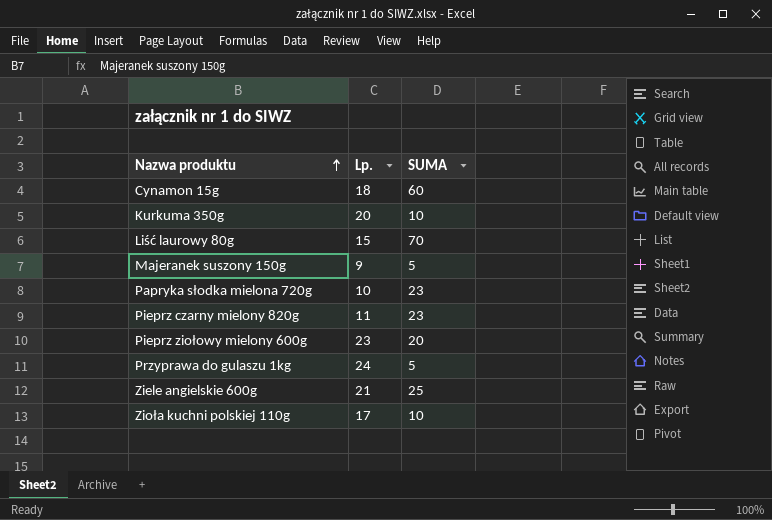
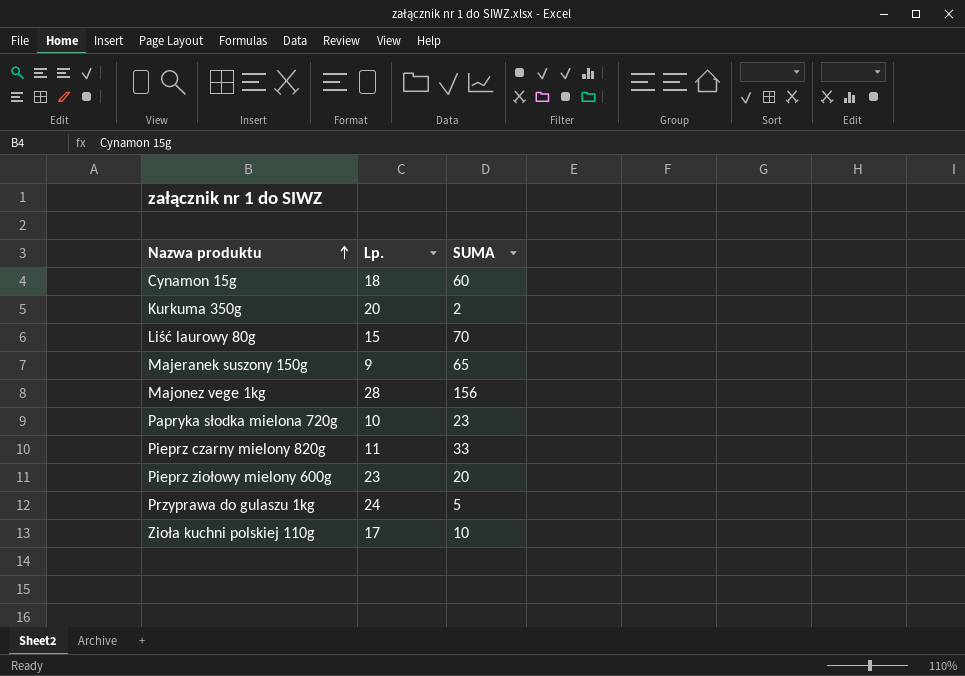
row Ziele angielskie 600g: 21 | 25 -> none
Kurkuma 350g | SUMA: 10 -> 2
Majeranek suszony 150g | SUMA: 5 -> 65
row Majonez vege 1kg: none -> 28 | 156
Pieprz czarny mielony 820g | SUMA: 23 -> 33

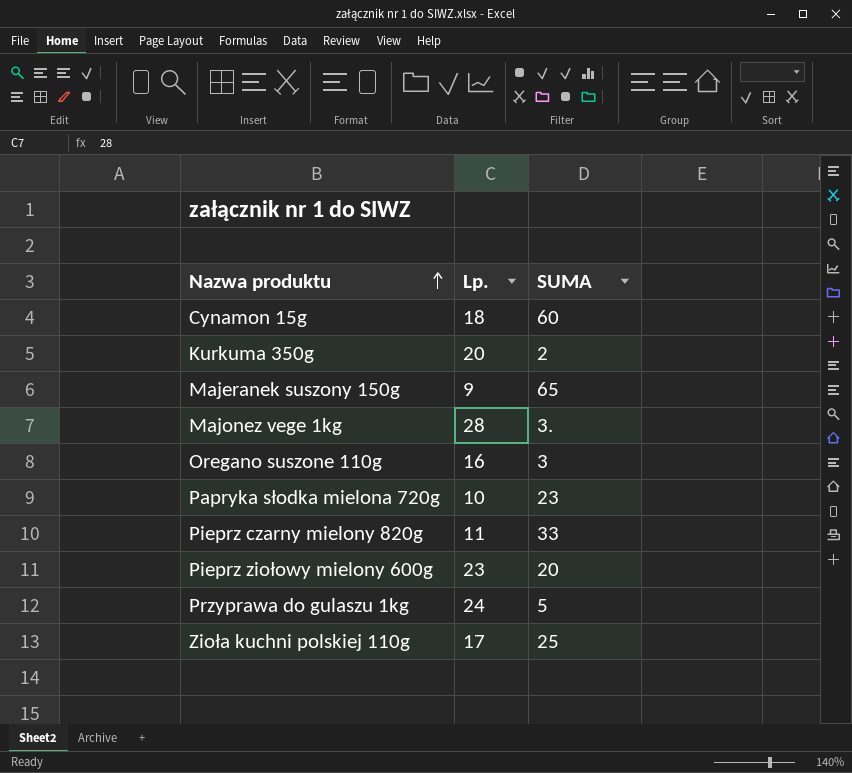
row Liść laurowy 80g: 15 | 70 -> none
Majonez vege 1kg | SUMA: 156 -> 3.
row Oregano suszone 110g: none -> 16 | 3
Zioła kuchni polskiej 110g | SUMA: 10 -> 25

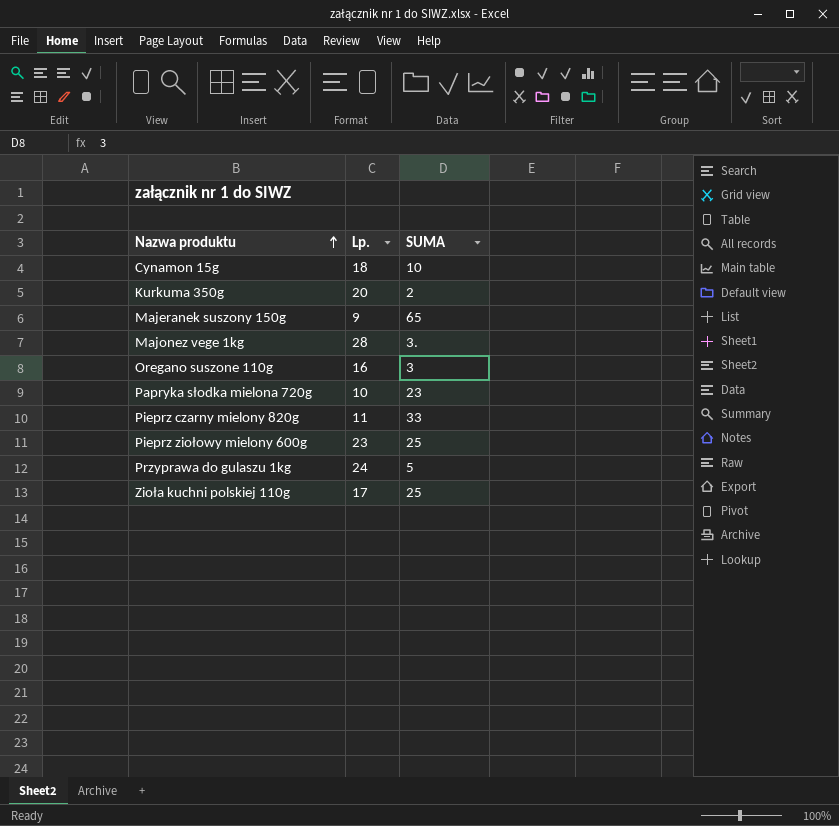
Cynamon 15g | SUMA: 60 -> 10
Pieprz ziołowy mielony 600g | SUMA: 20 -> 25

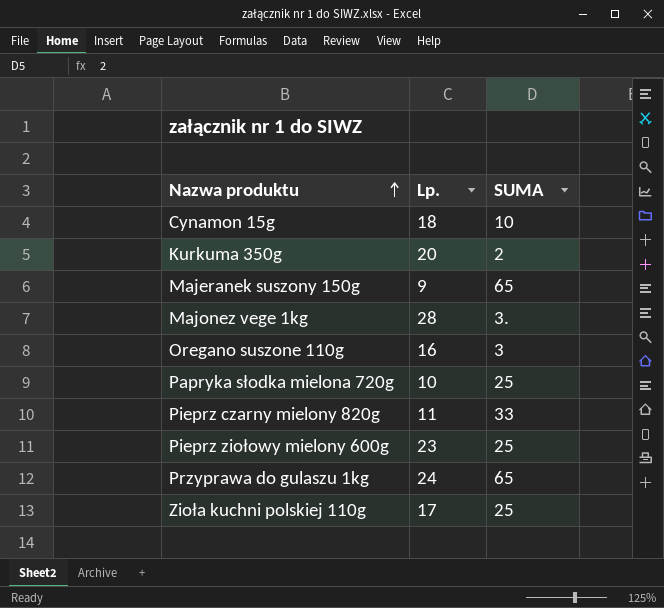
Papryka słodka mielona 720g | SUMA: 23 -> 25
Przyprawa do gulaszu 1kg | SUMA: 5 -> 65

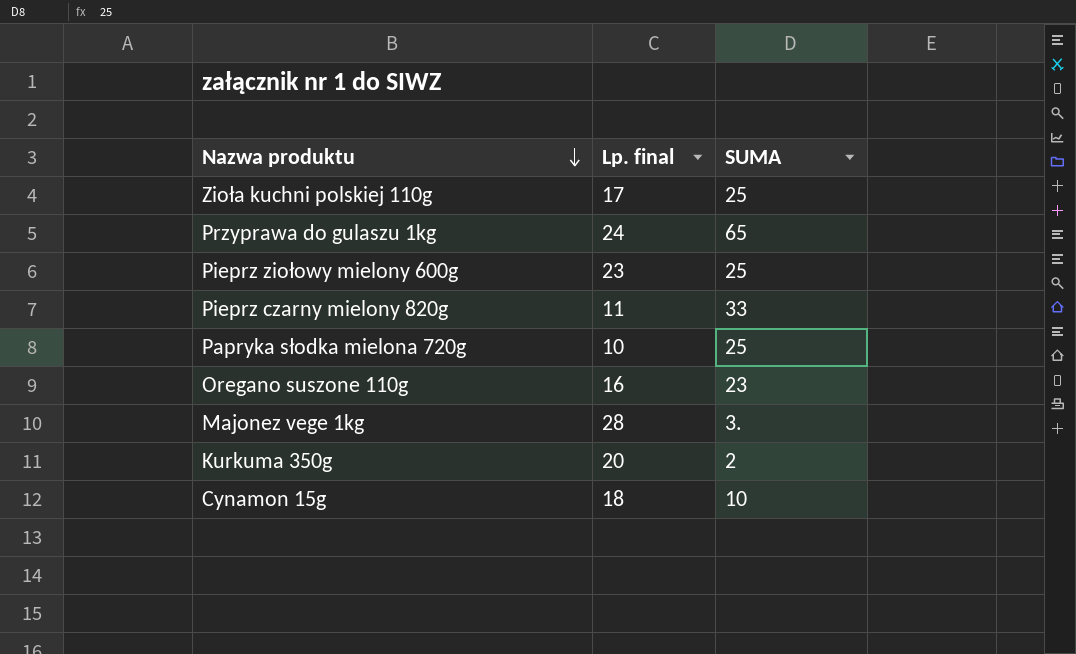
row order: Nazwa produktu ascending -> Nazwa produktu descending
column name: Lp. -> Lp. final
row Majeranek suszony 150g: 9 | 65 -> none
Oregano suszone 110g | SUMA: 3 -> 23

